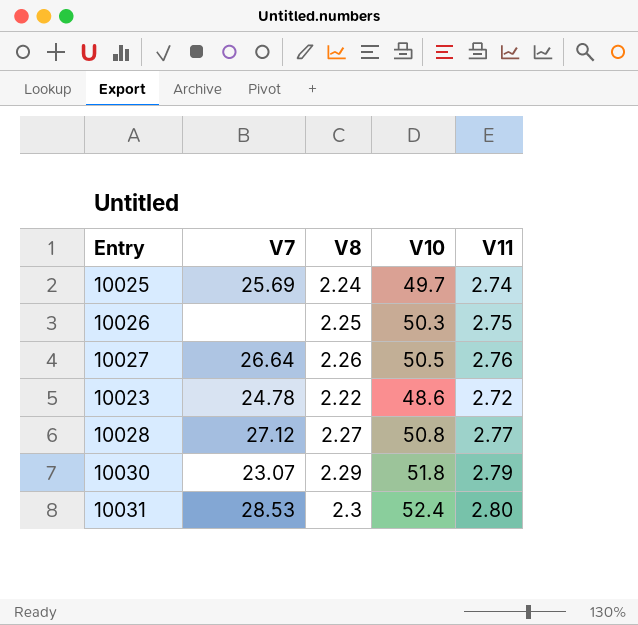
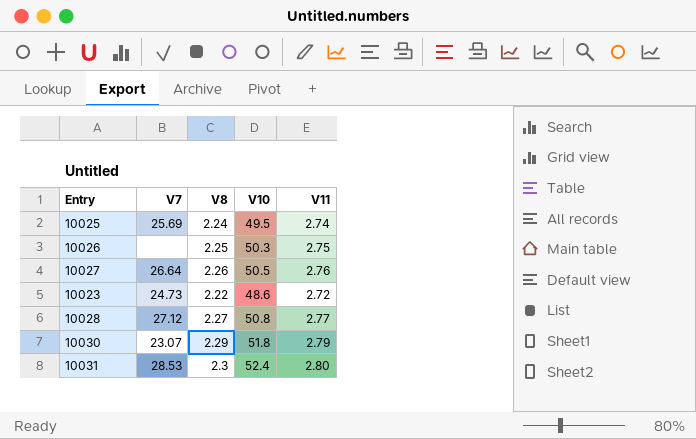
10025 | V10: 49.7 -> 49.5
10023 | V7: 24.78 -> 24.73

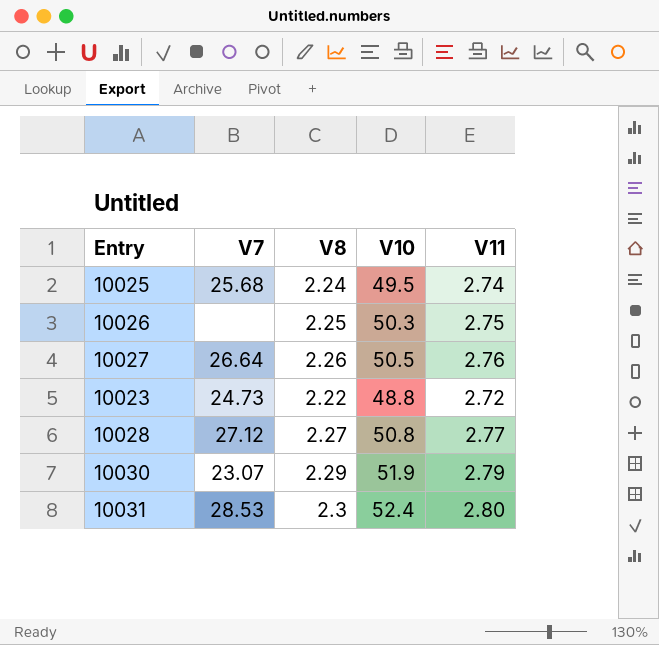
10025 | V7: 25.69 -> 25.68
10023 | V10: 48.6 -> 48.8
10030 | V10: 51.8 -> 51.9

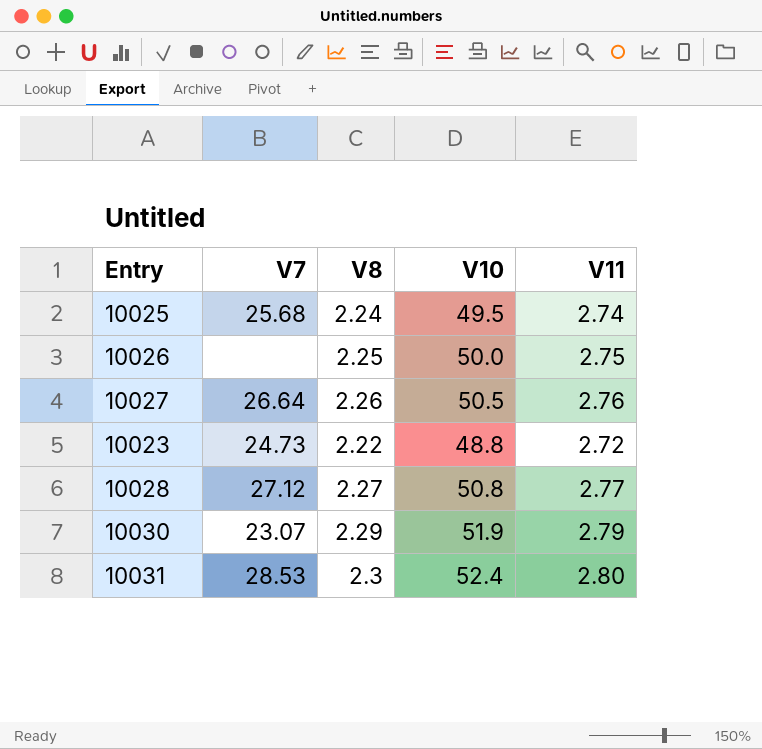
10026 | V10: 50.3 -> 50.0

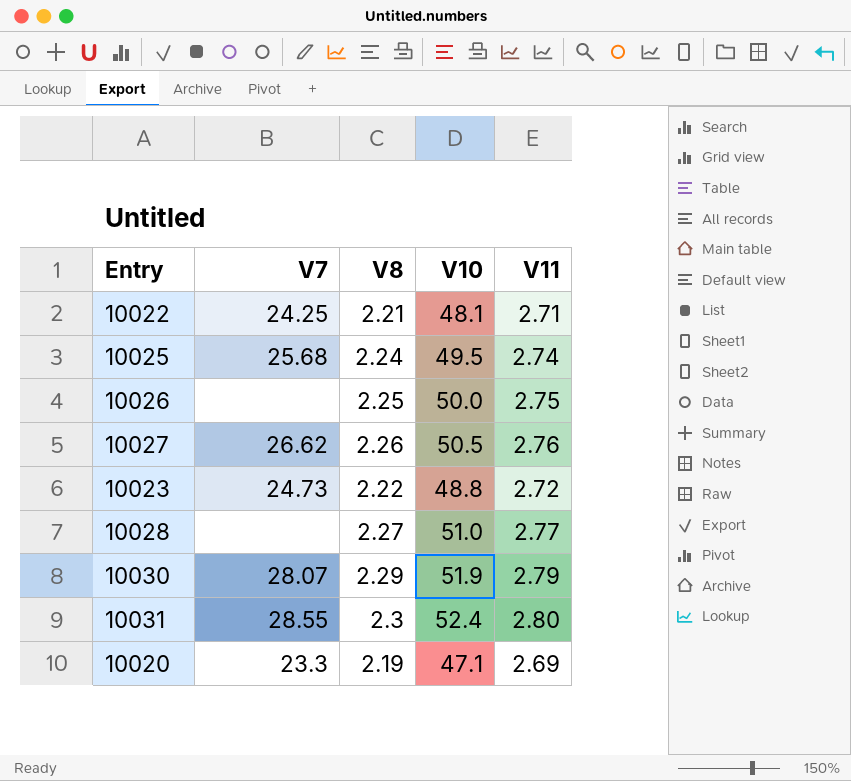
row 10022: none -> 24.25 | 2.21 | 48.1 | 2.71
10027 | V7: 26.64 -> 26.62
10028 | V7: 27.12 -> none
10028 | V10: 50.8 -> 51.0
10030 | V7: 23.07 -> 28.07
10031 | V7: 28.53 -> 28.55
row 10020: none -> 23.3 | 2.19 | 47.1 | 2.69

